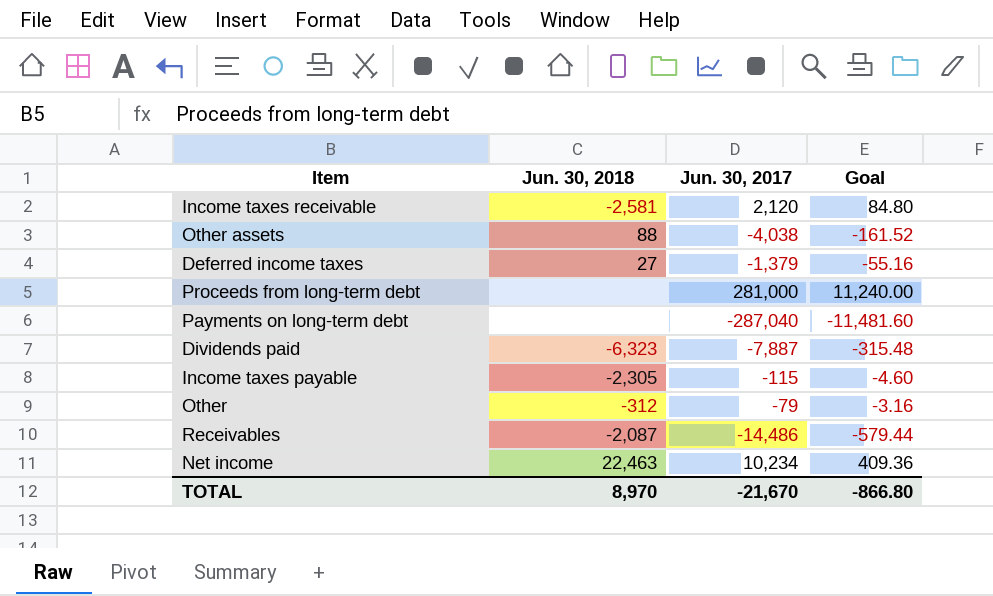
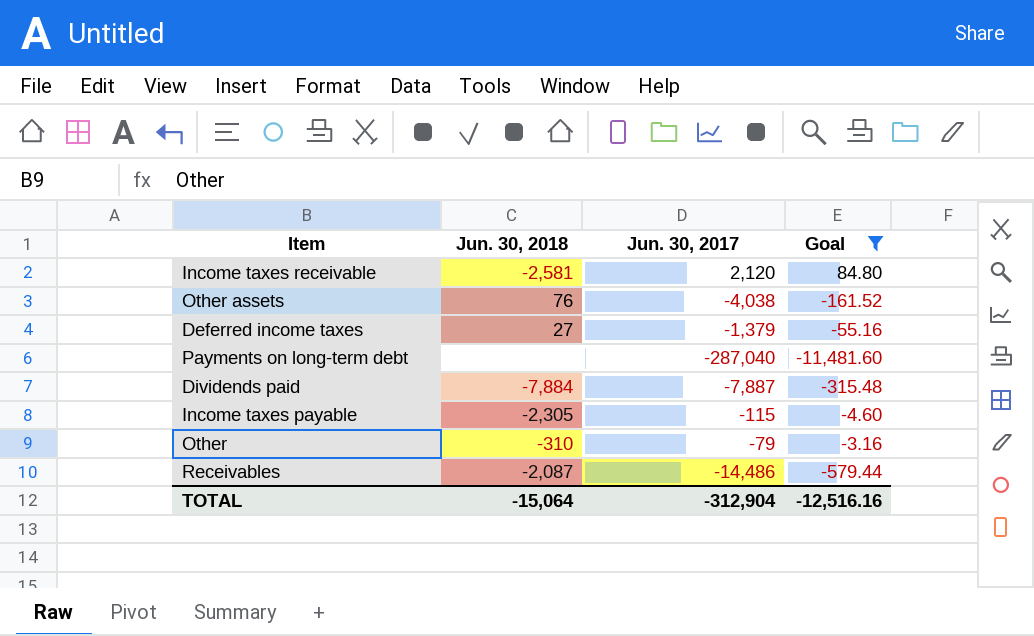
filter: none -> Goal <= 84.80
Other assets | Jun. 30, 2018: 88 -> 76
Dividends paid | Jun. 30, 2018: -6,323 -> -7,884
Other | Jun. 30, 2018: -312 -> -310
TOTAL | Jun. 30, 2018: 8,970 -> -15,064
TOTAL | Jun. 30, 2017: -21,670 -> -312,904
TOTAL | Goal: -866.80 -> -12,516.16

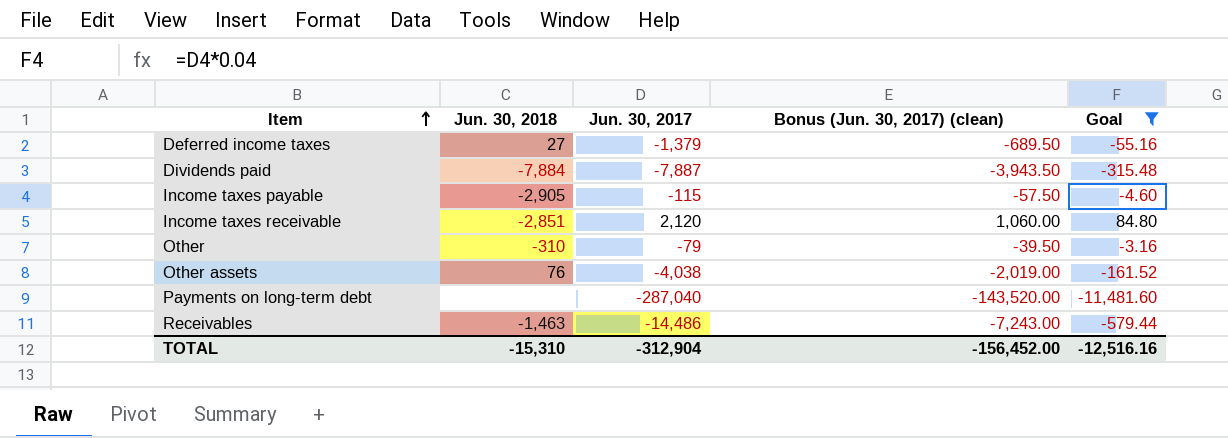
row order: none -> Item ascending
column Bonus (Jun. 30, 2017) (clean) | formula: none -> [Jun. 30, 2017] * 0.5
Income taxes payable | Jun. 30, 2018: -2,305 -> -2,905
Income taxes receivable | Jun. 30, 2018: -2,581 -> -2,851
Receivables | Jun. 30, 2018: -2,087 -> -1,463
TOTAL | Jun. 30, 2018: -15,064 -> -15,310

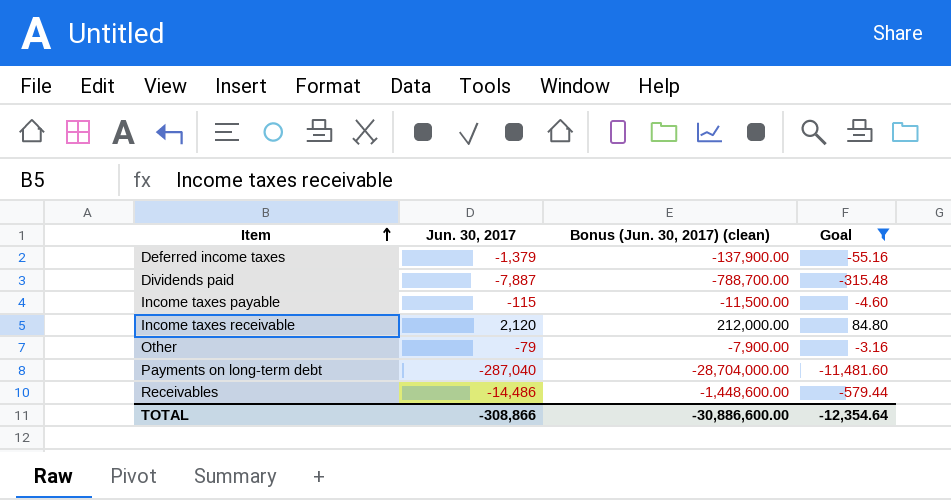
column Jun. 30, 2018 | position: 2 -> none
column Bonus (Jun. 30, 2017) (clean) | formula: [Jun. 30, 2017] * 0.5 -> [Jun. 30, 2017] * 100
row Other assets: 76 | -4,038 | -2,019.00 | -161.52 -> none
TOTAL | Jun. 30, 2017: -312,904 -> -308,866
TOTAL | Bonus (Jun. 30, 2017) (clean): -156,452.00 -> -30,886,600.00
TOTAL | Goal: -12,516.16 -> -12,354.64

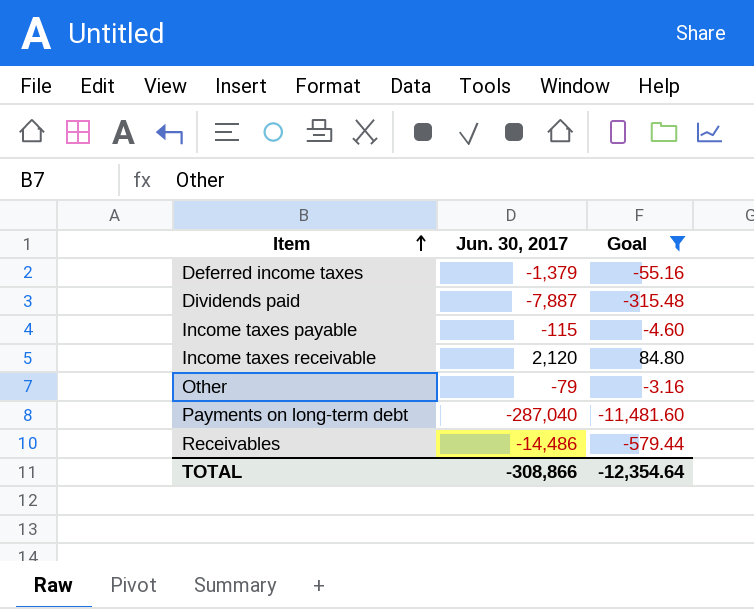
column Bonus (Jun. 30, 2017) (clean) | formula: [Jun. 30, 2017] * 100 -> none

